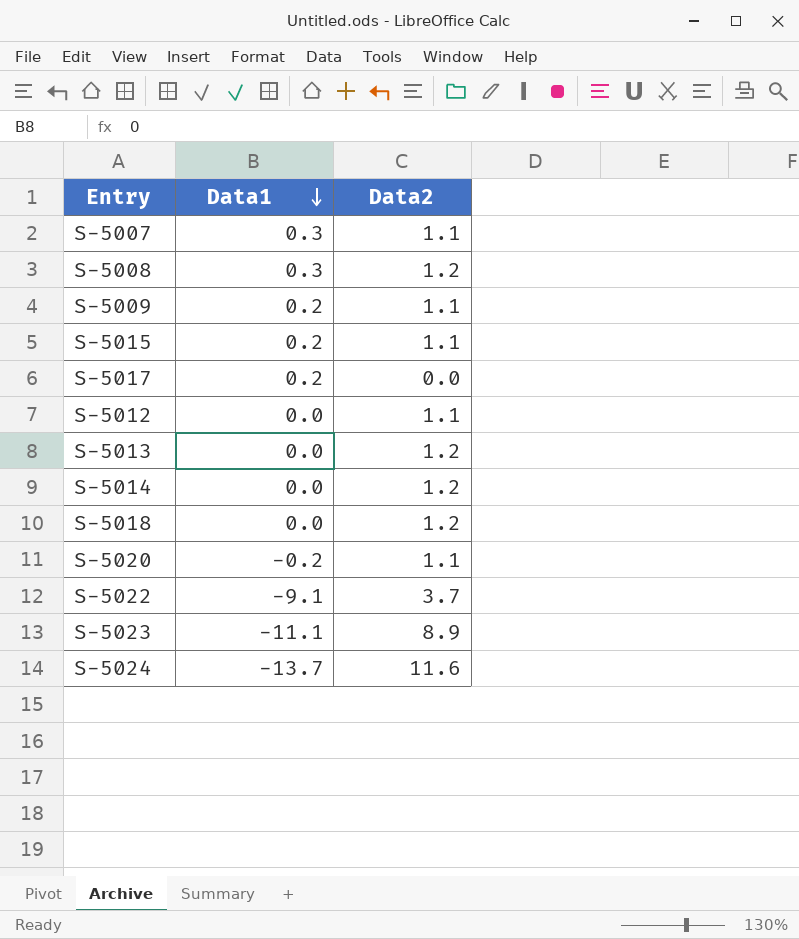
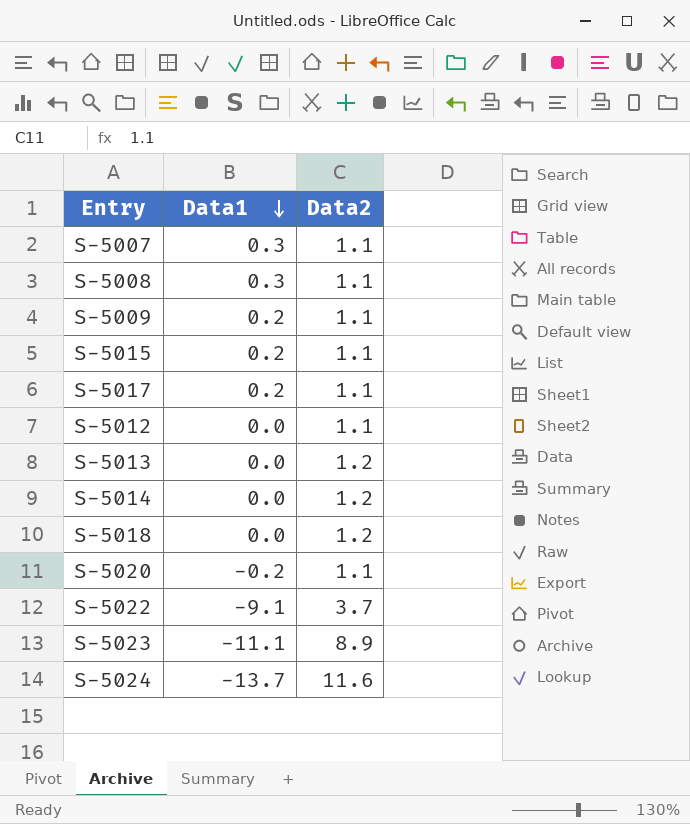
S-5008 | Data2: 1.2 -> 1.1
S-5017 | Data2: 0.0 -> 1.1

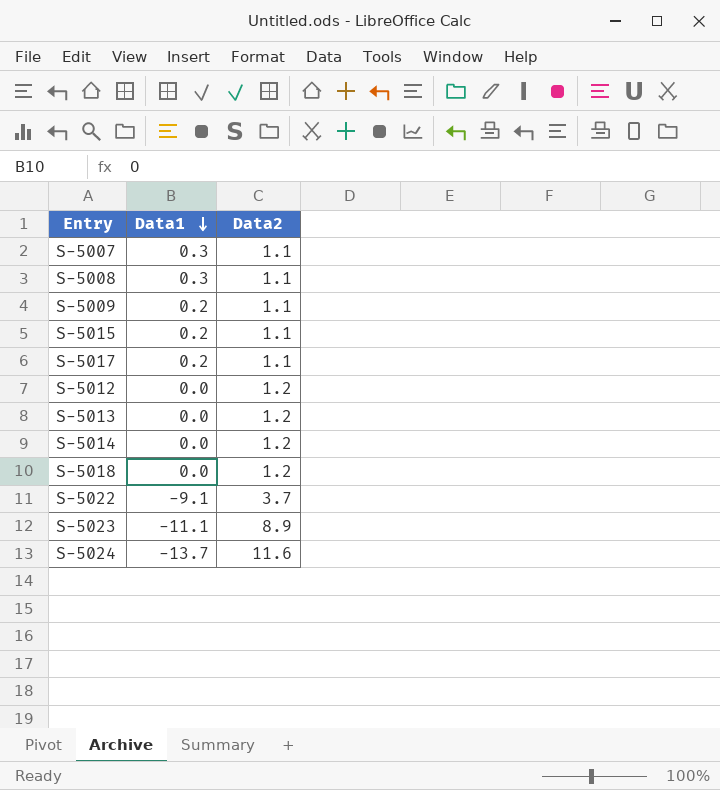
row S-5020: -0.2 | 1.1 -> none
S-5012 | Data2: 1.1 -> 1.2

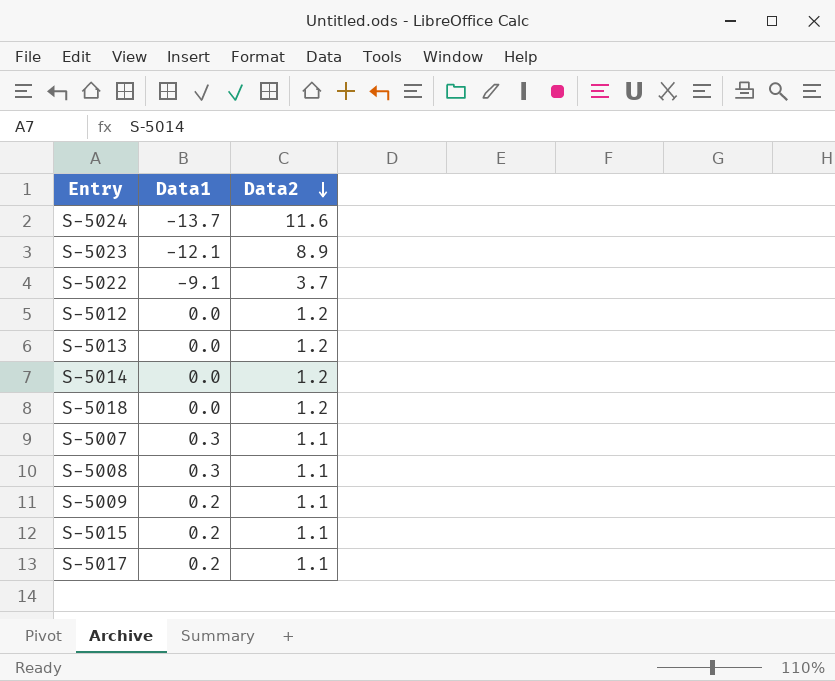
row order: Data1 descending -> Data2 descending
S-5023 | Data1: -11.1 -> -12.1

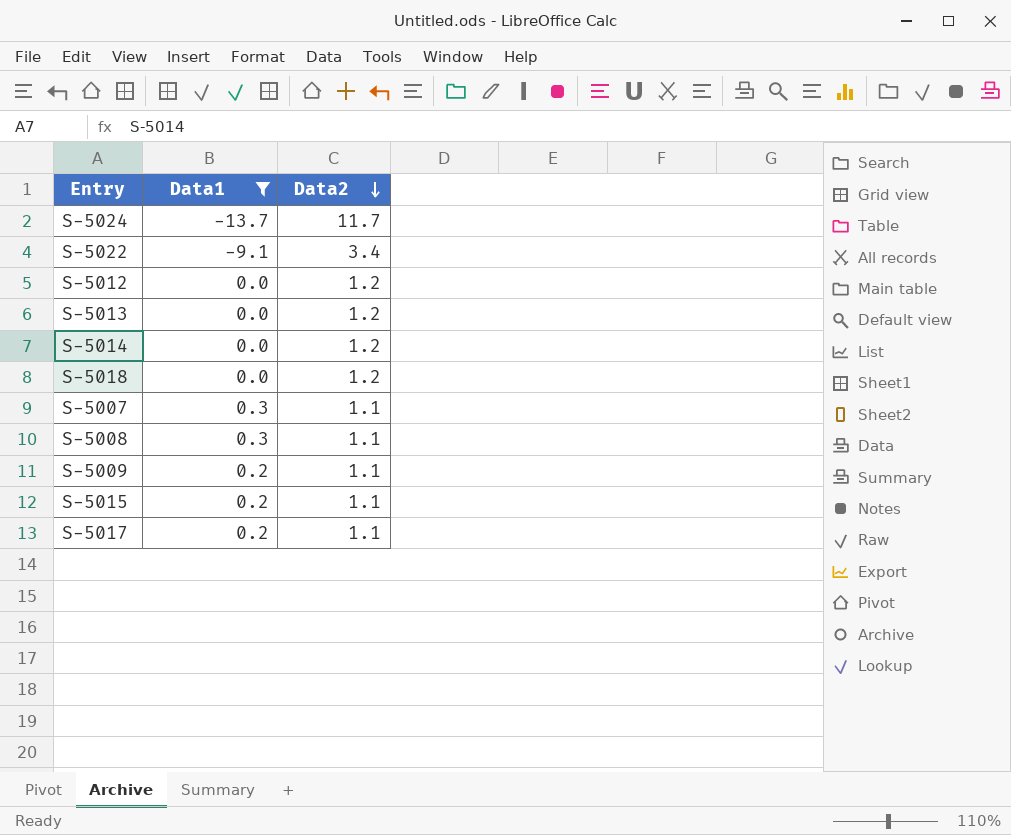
filter: none -> Data1 != -12.1
S-5024 | Data2: 11.6 -> 11.7
S-5022 | Data2: 3.7 -> 3.4

